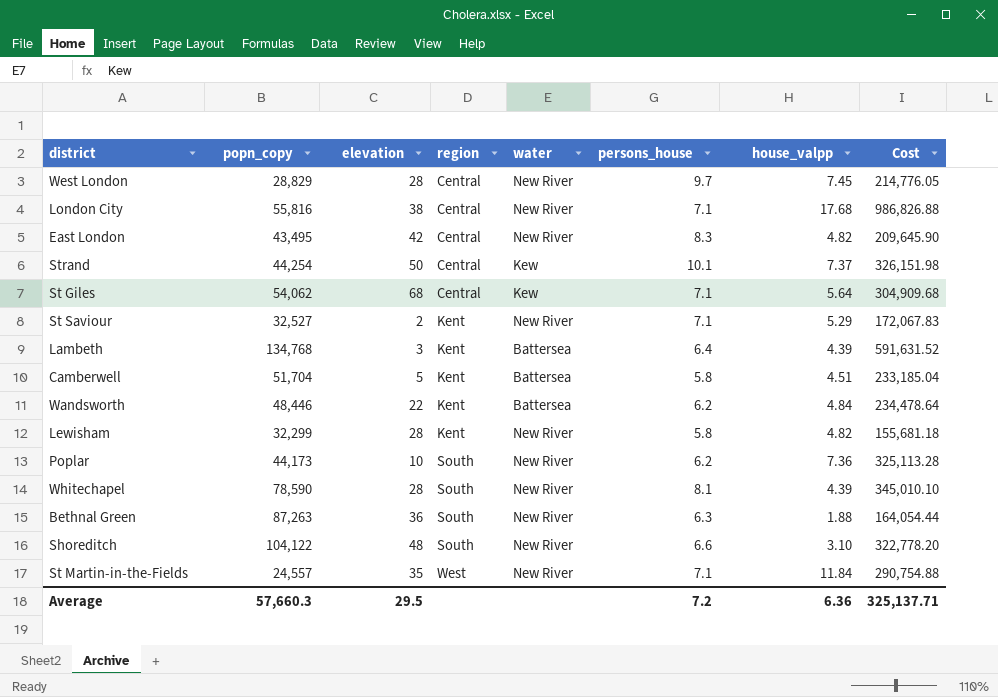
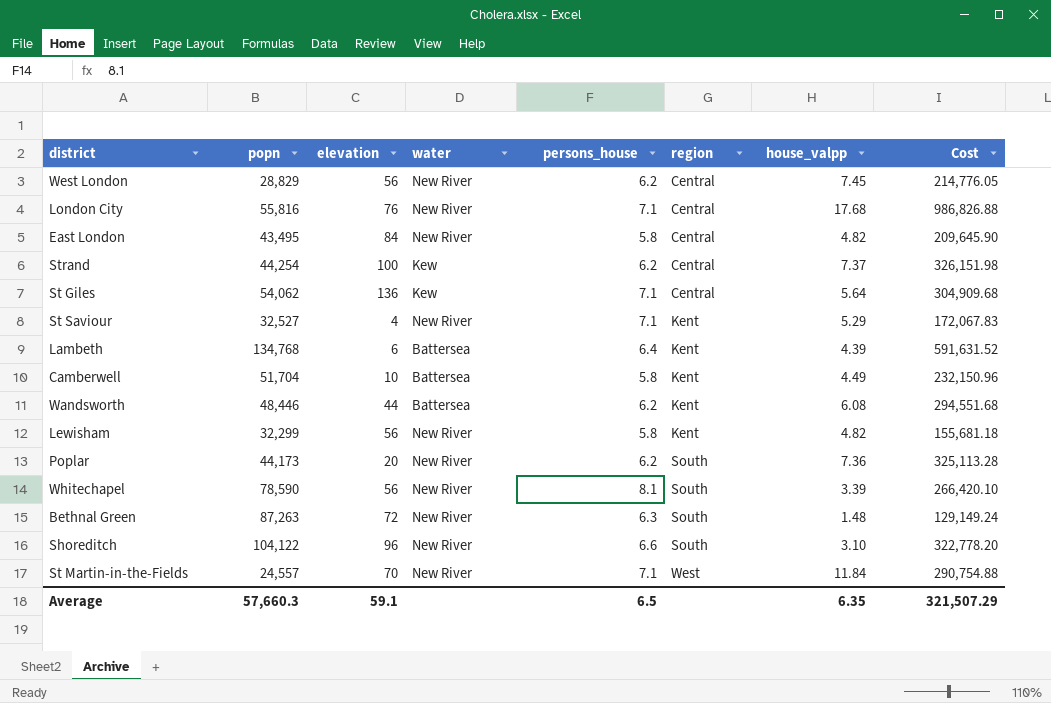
column name: popn_copy -> popn
column region | position: 4 -> 6
West London | elevation: 28 -> 56
West London | persons_house: 9.7 -> 6.2
London City | elevation: 38 -> 76
East London | elevation: 42 -> 84
East London | persons_house: 8.3 -> 5.8
Strand | elevation: 50 -> 100
Strand | persons_house: 10.1 -> 6.2
St Giles | elevation: 68 -> 136
St Saviour | elevation: 2 -> 4
Lambeth | elevation: 3 -> 6
Camberwell | elevation: 5 -> 10
Camberwell | house_valpp: 4.51 -> 4.49
Camberwell | Cost: 233,185.04 -> 232,150.96
Wandsworth | elevation: 22 -> 44
Wandsworth | house_valpp: 4.84 -> 6.08
Wandsworth | Cost: 234,478.64 -> 294,551.68
Lewisham | elevation: 28 -> 56
Poplar | elevation: 10 -> 20
Whitechapel | elevation: 28 -> 56
Whitechapel | house_valpp: 4.39 -> 3.39
Whitechapel | Cost: 345,010.10 -> 266,420.10
Bethnal Green | elevation: 36 -> 72
Bethnal Green | house_valpp: 1.88 -> 1.48
Bethnal Green | Cost: 164,054.44 -> 129,149.24
Shoreditch | elevation: 48 -> 96
St Martin-in-the-Fields | elevation: 35 -> 70
Average | elevation: 29.5 -> 59.1
Average | persons_house: 7.2 -> 6.5
Average | house_valpp: 6.36 -> 6.35
Average | Cost: 325,137.71 -> 321,507.29

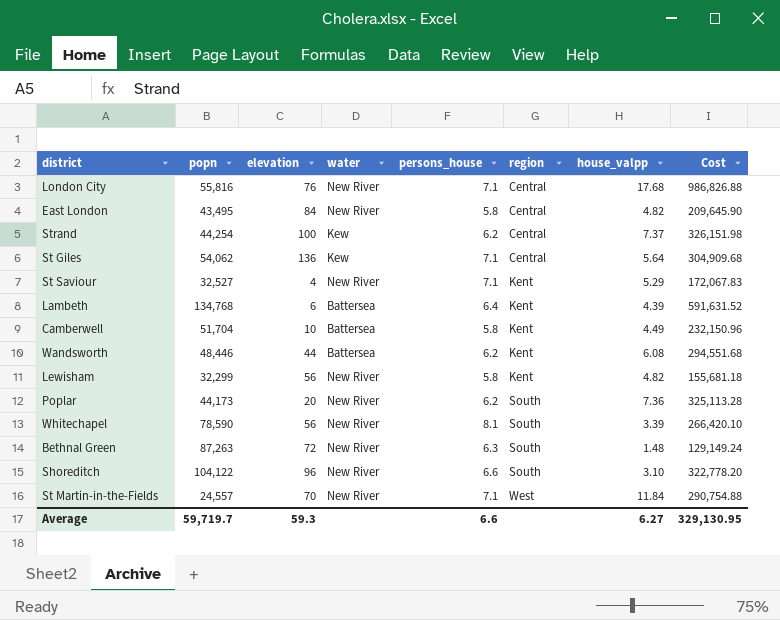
row West London: 28,829 | 56 | New River | 6.2 | Central | 7.45 | 214,776.05 -> none
Average | popn: 57,660.3 -> 59,719.7
Average | elevation: 59.1 -> 59.3
Average | persons_house: 6.5 -> 6.6
Average | house_valpp: 6.35 -> 6.27
Average | Cost: 321,507.29 -> 329,130.95

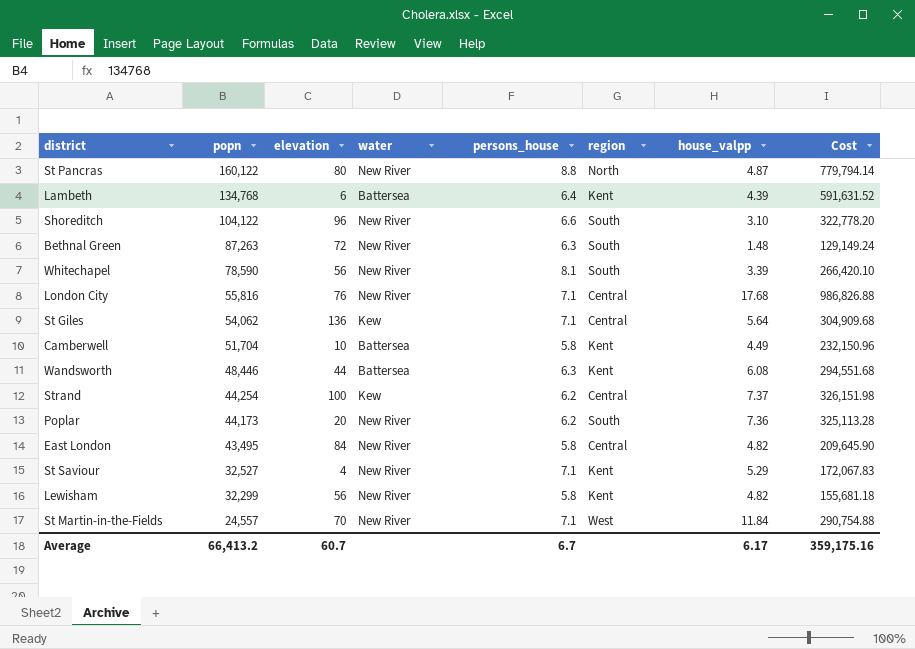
row order: region ascending -> popn descending
row St Pancras: none -> 160,122 | 80 | New River | 8.8 | North | 4.87 | 779,794.14
Wandsworth | persons_house: 6.2 -> 6.3
Average | popn: 59,719.7 -> 66,413.2
Average | elevation: 59.3 -> 60.7
Average | persons_house: 6.6 -> 6.7
Average | house_valpp: 6.27 -> 6.17
Average | Cost: 329,130.95 -> 359,175.16

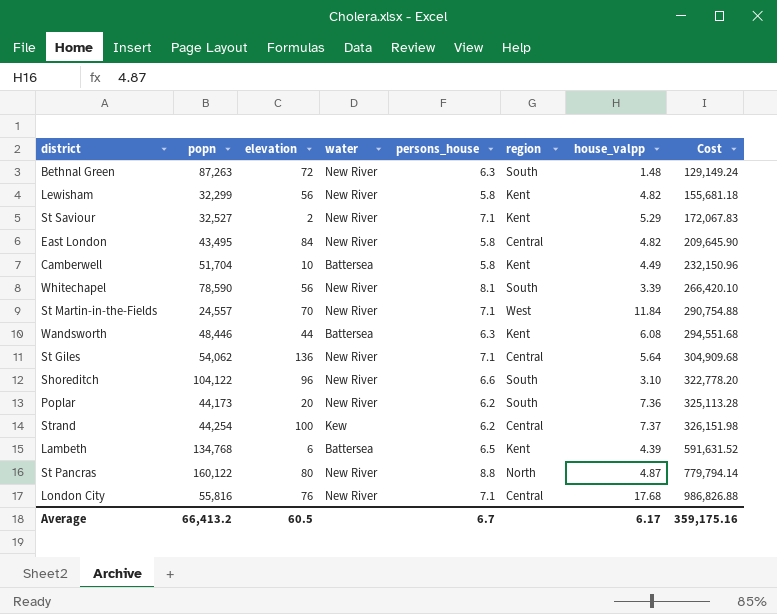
row order: popn descending -> Cost ascending
St Saviour | elevation: 4 -> 2
St Giles | water: Kew -> New River
Lambeth | persons_house: 6.4 -> 6.5
Average | elevation: 60.7 -> 60.5

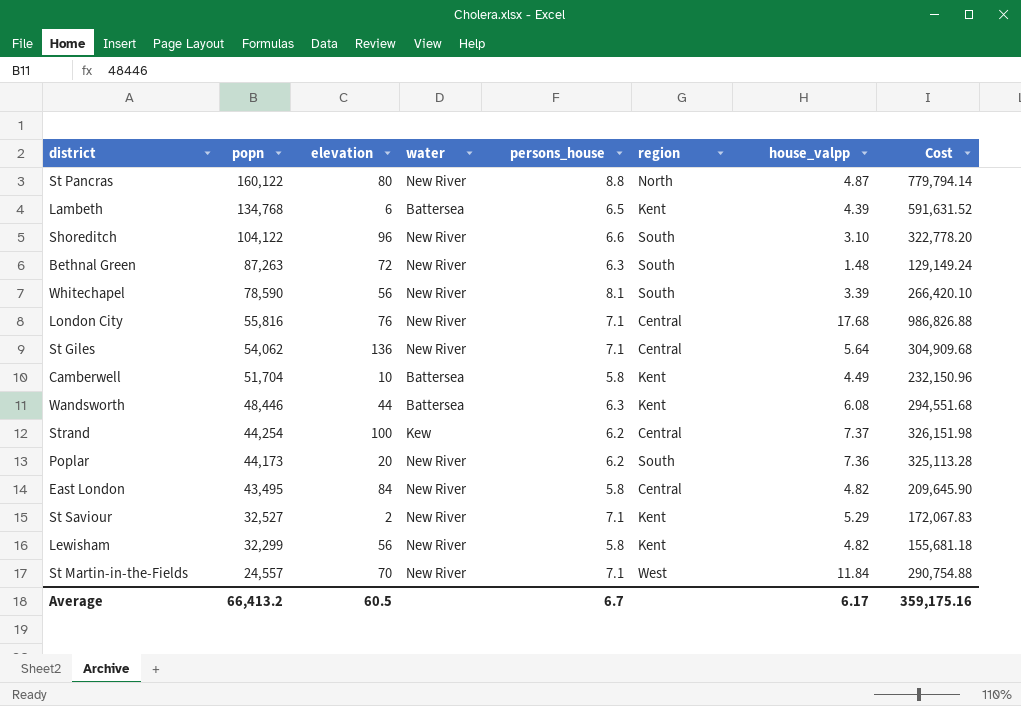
row order: Cost ascending -> popn descending

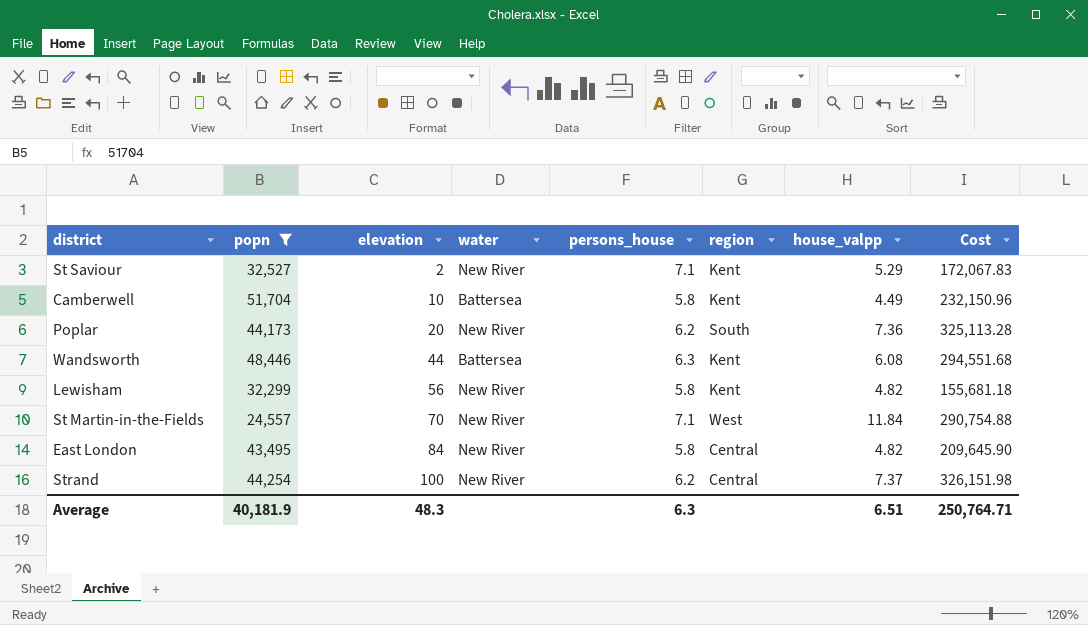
filter: none -> popn <= 51,704
row order: popn descending -> elevation ascending
Strand | water: Kew -> New River
Average | popn: 66,413.2 -> 40,181.9
Average | elevation: 60.5 -> 48.3
Average | persons_house: 6.7 -> 6.3
Average | house_valpp: 6.17 -> 6.51
Average | Cost: 359,175.16 -> 250,764.71

